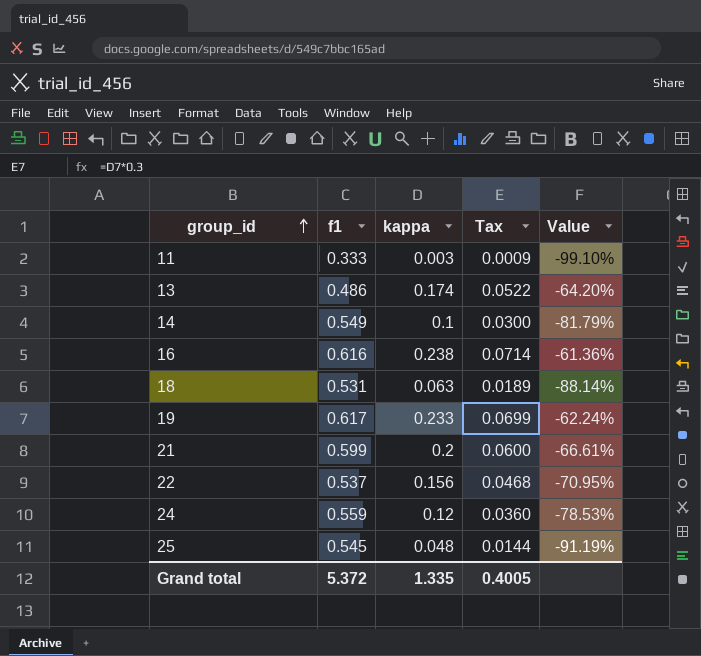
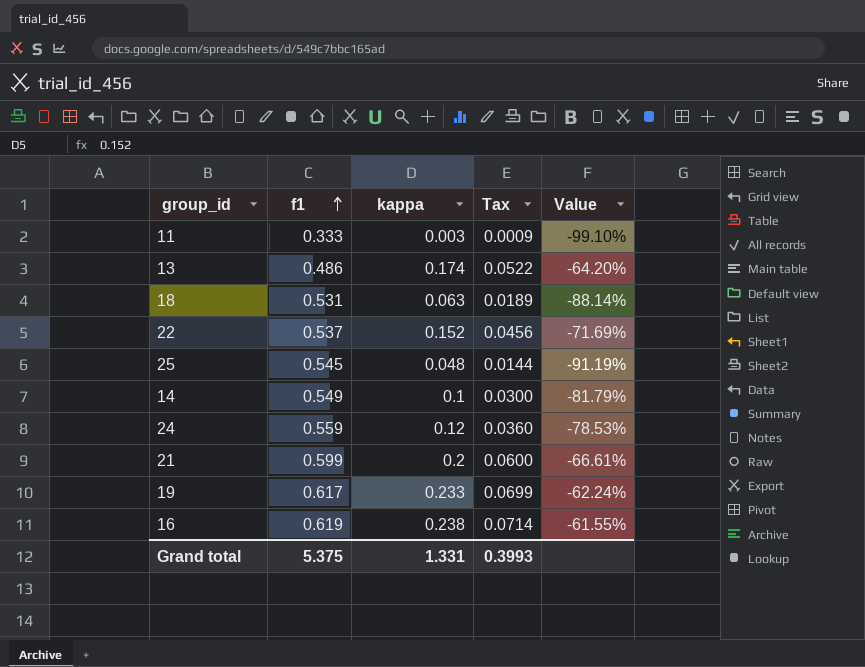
row order: group_id ascending -> f1 ascending
22 | kappa: 0.156 -> 0.152
22 | Tax: 0.0468 -> 0.0456
22 | Value: -70.95% -> -71.69%
16 | f1: 0.616 -> 0.619
16 | Value: -61.36% -> -61.55%
Grand total | f1: 5.372 -> 5.375
Grand total | kappa: 1.335 -> 1.331
Grand total | Tax: 0.4005 -> 0.3993

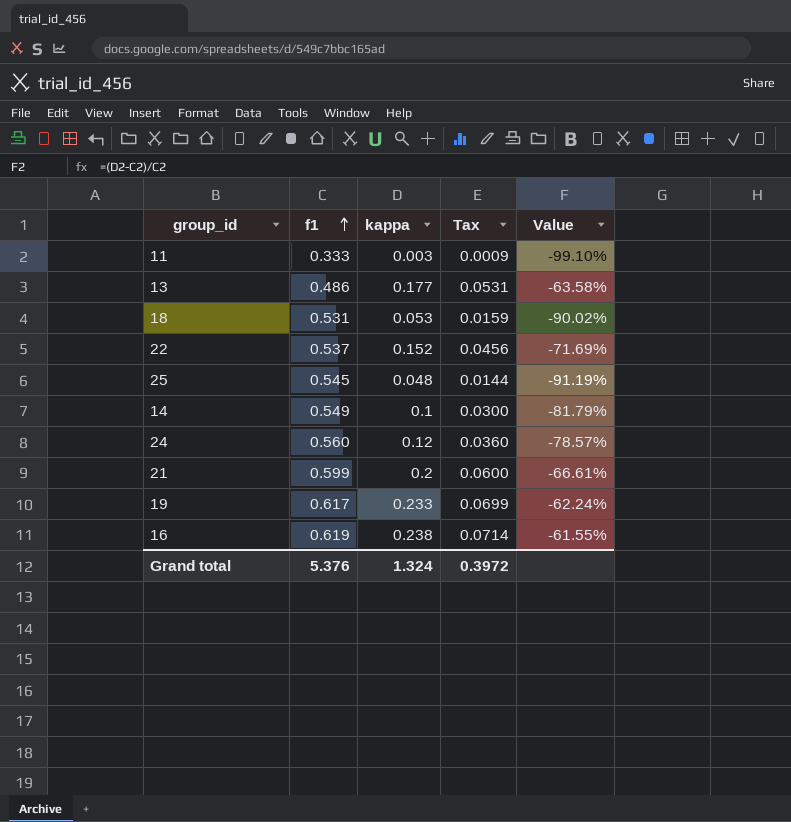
13 | kappa: 0.174 -> 0.177
13 | Tax: 0.0522 -> 0.0531
13 | Value: -64.20% -> -63.58%
18 | kappa: 0.063 -> 0.053
18 | Tax: 0.0189 -> 0.0159
18 | Value: -88.14% -> -90.02%
24 | f1: 0.559 -> 0.560
24 | Value: -78.53% -> -78.57%
Grand total | f1: 5.375 -> 5.376
Grand total | kappa: 1.331 -> 1.324
Grand total | Tax: 0.3993 -> 0.3972

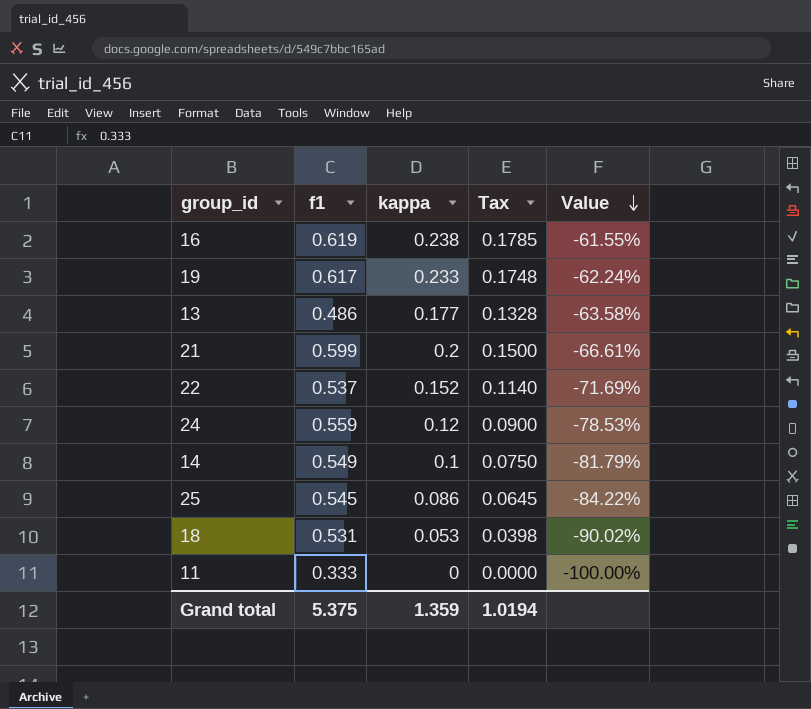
row order: f1 ascending -> Value descending
column Tax | formula: [kappa] * 0.3 -> [kappa] * 0.75
24 | f1: 0.560 -> 0.559
24 | Value: -78.57% -> -78.53%
25 | kappa: 0.048 -> 0.086
25 | Value: -91.19% -> -84.22%
11 | kappa: 0.003 -> 0
11 | Value: -99.10% -> -100.00%
Grand total | f1: 5.376 -> 5.375
Grand total | kappa: 1.324 -> 1.359
Grand total | Tax: 0.3972 -> 1.0194

